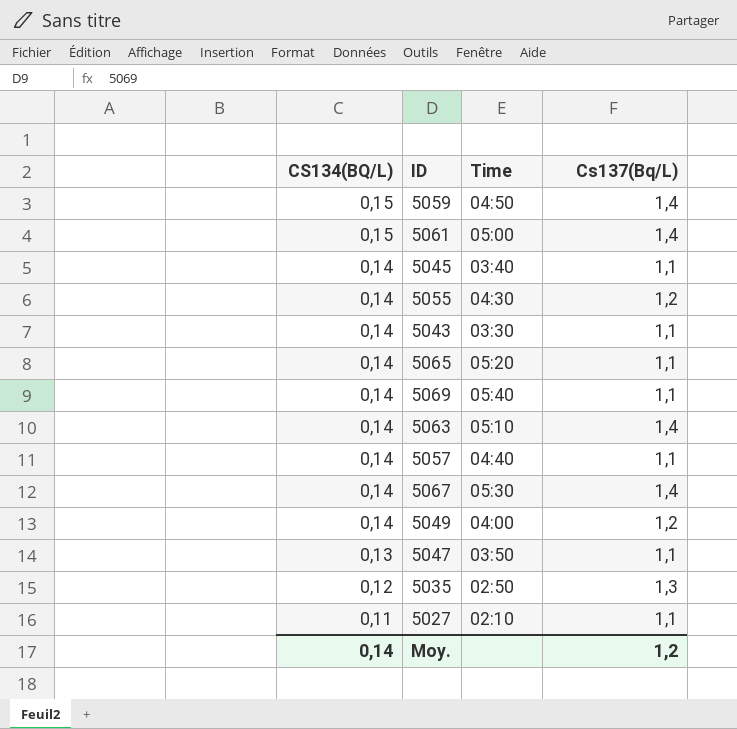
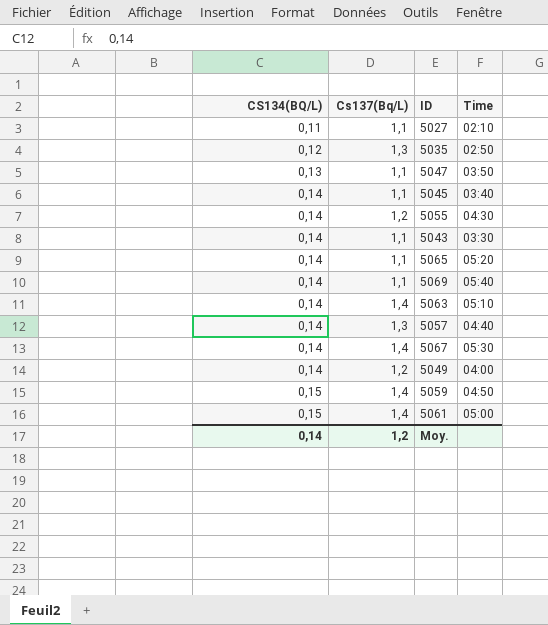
row order: CS134(BQ/L) descending -> CS134(BQ/L) ascending
column Cs137(Bq/L) | position: 4 -> 2
5057 | Cs137(Bq/L): 1,1 -> 1,3

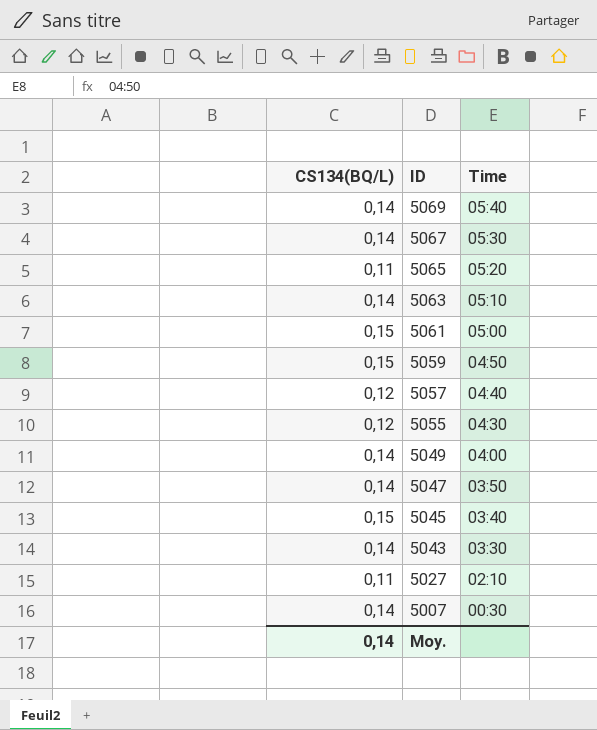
row order: CS134(BQ/L) ascending -> ID descending
column Cs137(Bq/L) | position: 2 -> none
row 5035: 0,12 | 1,3 | 02:50 -> none
5065 | CS134(BQ/L): 0,14 -> 0,11
5057 | CS134(BQ/L): 0,14 -> 0,12
5055 | CS134(BQ/L): 0,14 -> 0,12
5047 | CS134(BQ/L): 0,13 -> 0,14
5045 | CS134(BQ/L): 0,14 -> 0,15
row 5007: none -> 0,14 | 00:30

